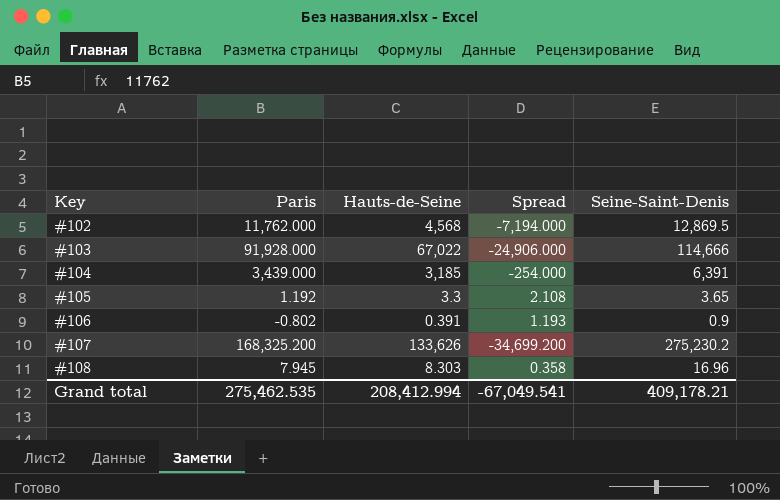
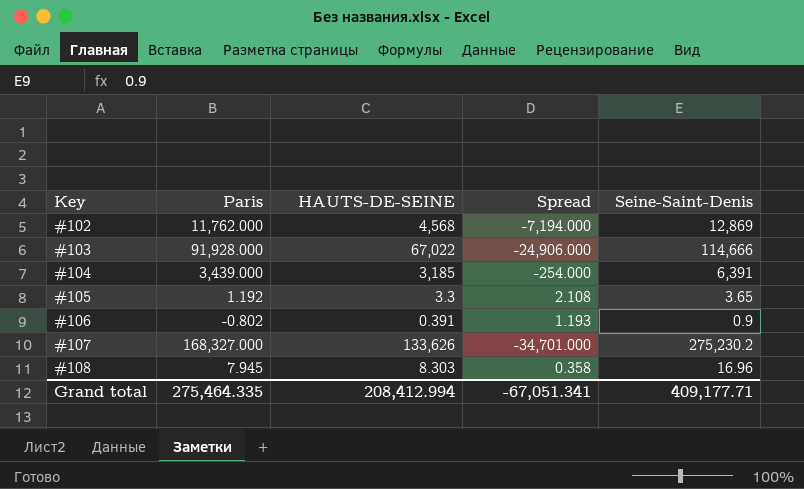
column name: Hauts-de-Seine -> HAUTS-DE-SEINE
#102 | Seine-Saint-Denis: 12,869.5 -> 12,869
#107 | Paris: 168,325.200 -> 168,327.000
#107 | Spread: -34,699.200 -> -34,701.000
Grand total | Paris: 275,462.535 -> 275,464.335
Grand total | Spread: -67,049.541 -> -67,051.341
Grand total | Seine-Saint-Denis: 409,178.21 -> 409,177.71

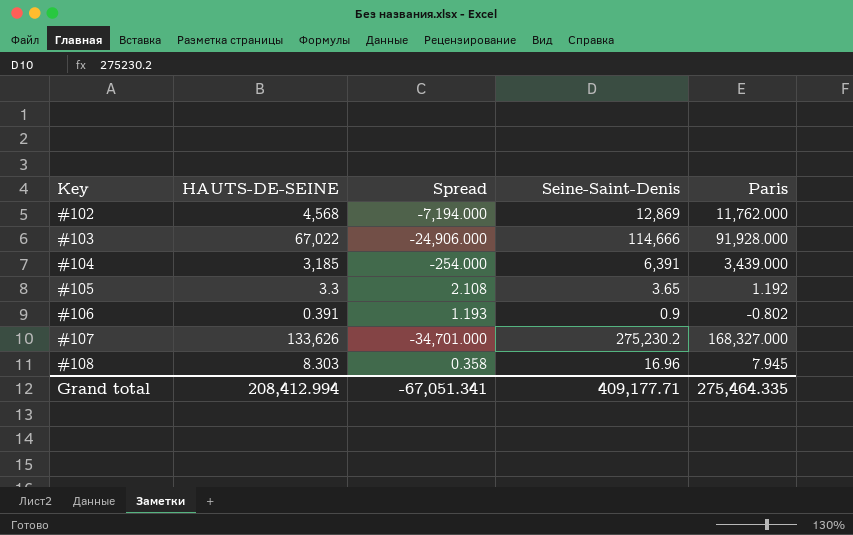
column Paris | position: 2 -> 5

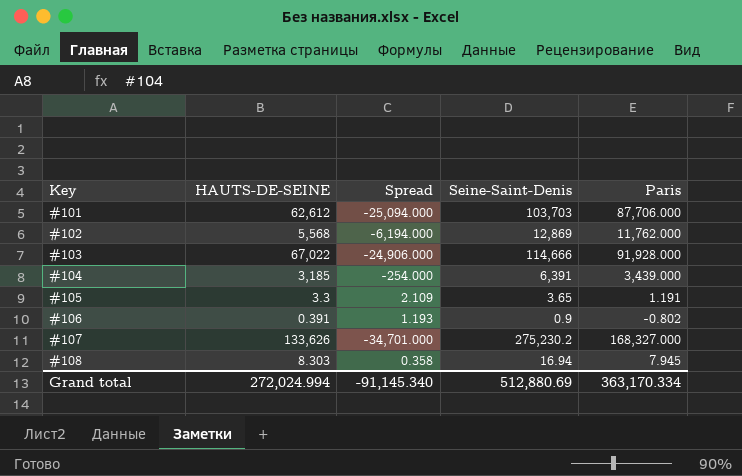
row #101: none -> 62,612 | -25,094.000 | 103,703 | 87,706.000
#102 | HAUTS-DE-SEINE: 4,568 -> 5,568
#102 | Spread: -7,194.000 -> -6,194.000
#105 | Spread: 2.108 -> 2.109
#105 | Paris: 1.192 -> 1.191
#108 | Seine-Saint-Denis: 16.96 -> 16.94
Grand total | HAUTS-DE-SEINE: 208,412.994 -> 272,024.994
Grand total | Spread: -67,051.341 -> -91,145.340
Grand total | Seine-Saint-Denis: 409,177.71 -> 512,880.69
Grand total | Paris: 275,464.335 -> 363,170.334

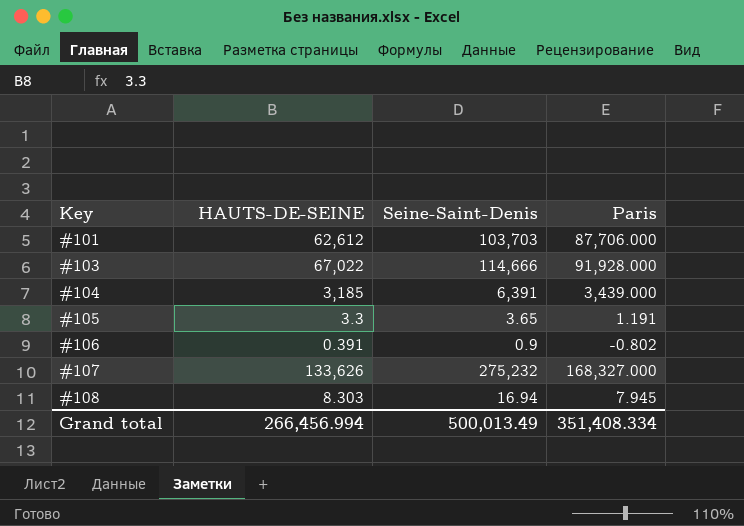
column Spread | formula: [HAUTS-DE-SEINE] - [Paris] -> none
row #102: 5,568 | -6,194.000 | 12,869 | 11,762.000 -> none
#107 | Seine-Saint-Denis: 275,230.2 -> 275,232
Grand total | HAUTS-DE-SEINE: 272,024.994 -> 266,456.994
Grand total | Seine-Saint-Denis: 512,880.69 -> 500,013.49
Grand total | Paris: 363,170.334 -> 351,408.334

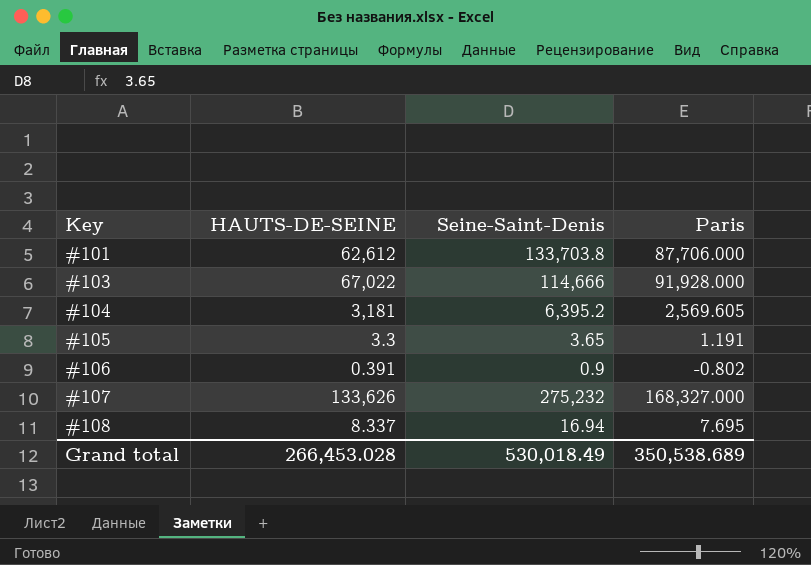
#101 | Seine-Saint-Denis: 103,703 -> 133,703.8
#104 | HAUTS-DE-SEINE: 3,185 -> 3,181
#104 | Seine-Saint-Denis: 6,391 -> 6,395.2
#104 | Paris: 3,439.000 -> 2,569.605
#108 | HAUTS-DE-SEINE: 8.303 -> 8.337
#108 | Paris: 7.945 -> 7.695
Grand total | HAUTS-DE-SEINE: 266,456.994 -> 266,453.028
Grand total | Seine-Saint-Denis: 500,013.49 -> 530,018.49
Grand total | Paris: 351,408.334 -> 350,538.689

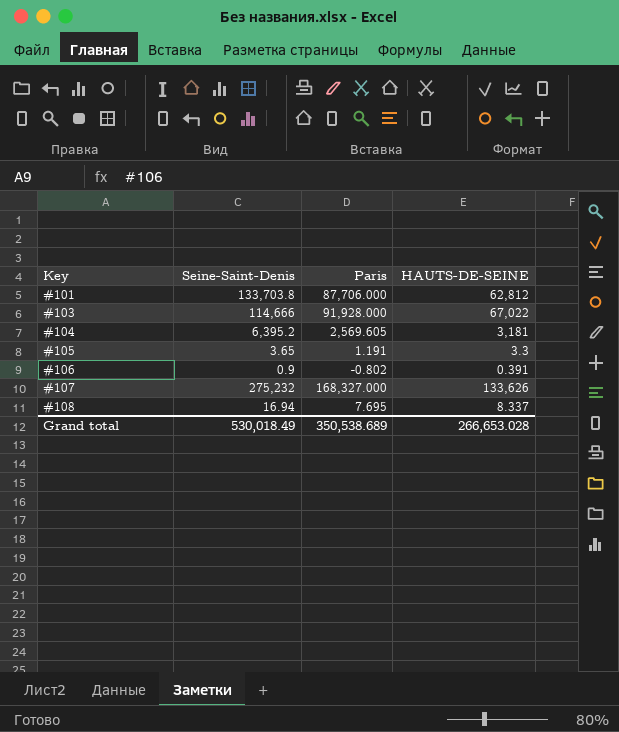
column HAUTS-DE-SEINE | position: 2 -> 4
#101 | HAUTS-DE-SEINE: 62,612 -> 62,812
Grand total | HAUTS-DE-SEINE: 266,453.028 -> 266,653.028

